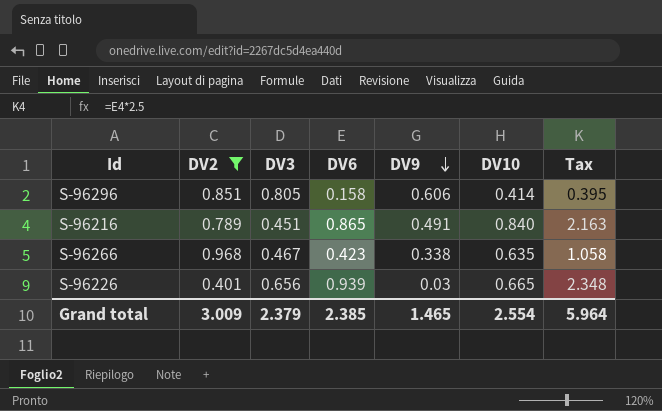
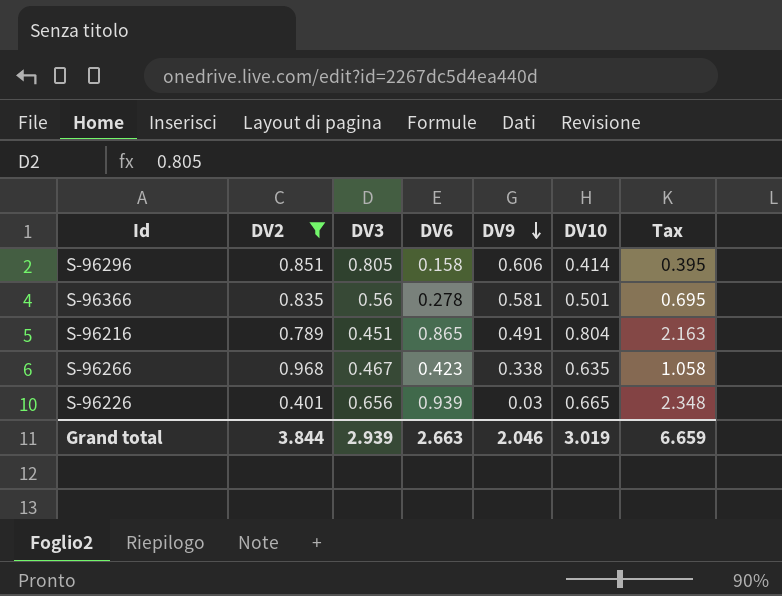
row S-96366: none -> 0.835 | 0.56 | 0.278 | 0.581 | 0.501 | 0.695
S-96216 | DV10: 0.840 -> 0.804
Grand total | DV2: 3.009 -> 3.844
Grand total | DV3: 2.379 -> 2.939
Grand total | DV6: 2.385 -> 2.663
Grand total | DV9: 1.465 -> 2.046
Grand total | DV10: 2.554 -> 3.019
Grand total | Tax: 5.964 -> 6.659

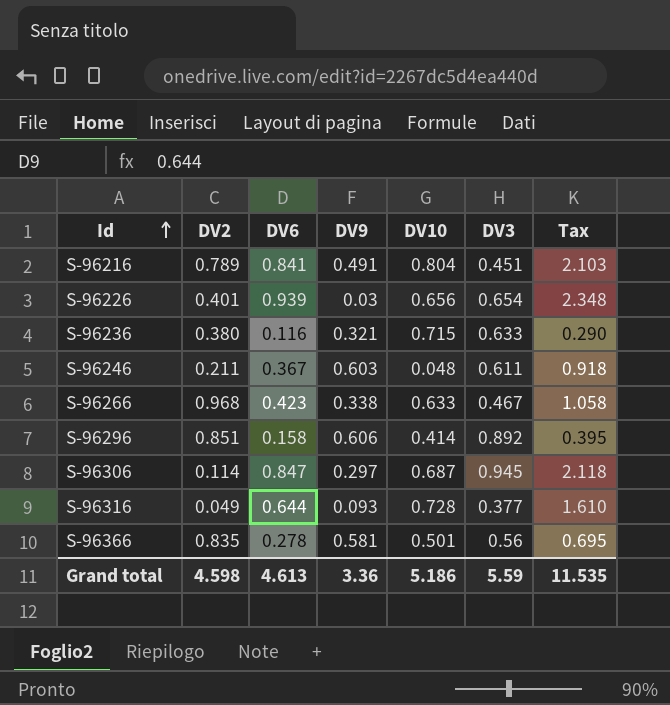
filter: DV2 >= 0.401 -> none
row order: DV9 descending -> Id ascending
column DV3 | position: 3 -> 6
S-96216 | DV6: 0.865 -> 0.841
S-96216 | Tax: 2.163 -> 2.103
S-96226 | DV10: 0.665 -> 0.656
S-96226 | DV3: 0.656 -> 0.654
S-96266 | DV10: 0.635 -> 0.633
S-96296 | DV3: 0.805 -> 0.892
Grand total | DV2: 3.844 -> 4.598
Grand total | DV6: 2.663 -> 4.613
Grand total | DV9: 2.046 -> 3.36
Grand total | DV10: 3.019 -> 5.186
Grand total | DV3: 2.939 -> 5.59
Grand total | Tax: 6.659 -> 11.535

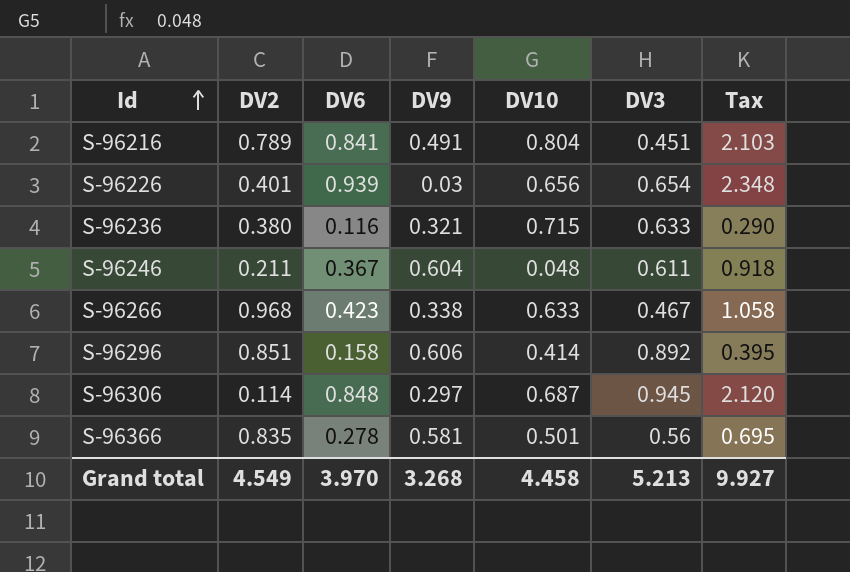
row S-96316: 0.049 | 0.644 | 0.093 | 0.728 | 0.377 | 1.610 -> none
S-96246 | DV9: 0.603 -> 0.604
S-96306 | DV6: 0.847 -> 0.848
S-96306 | Tax: 2.118 -> 2.120
Grand total | DV2: 4.598 -> 4.549
Grand total | DV6: 4.613 -> 3.970
Grand total | DV9: 3.36 -> 3.268
Grand total | DV10: 5.186 -> 4.458
Grand total | DV3: 5.59 -> 5.213
Grand total | Tax: 11.535 -> 9.927

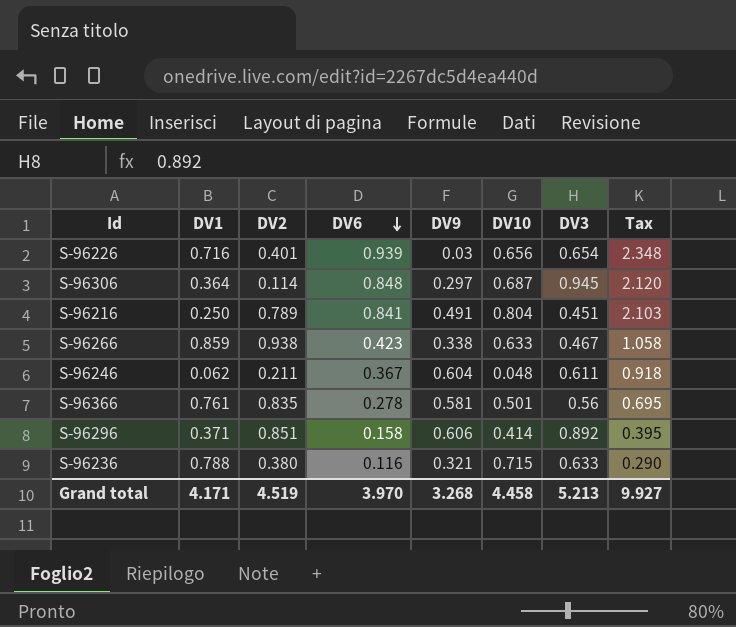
row order: Id ascending -> DV6 descending
column DV1 | position: none -> 2
S-96266 | DV2: 0.968 -> 0.938
Grand total | DV2: 4.549 -> 4.519

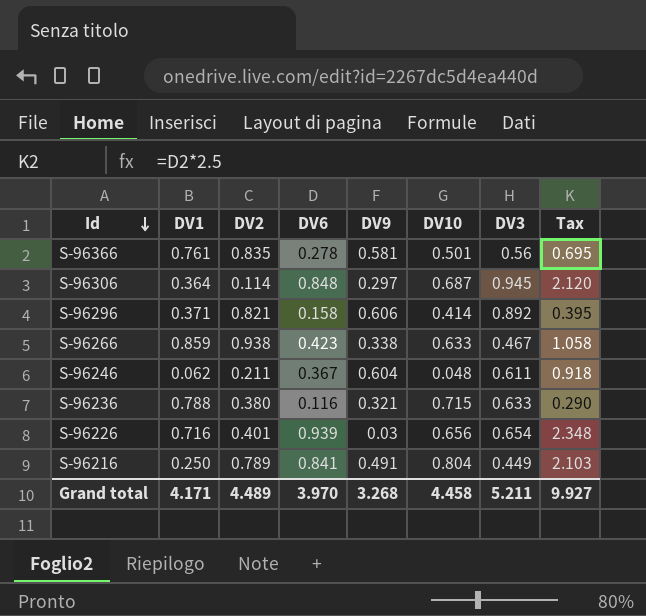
row order: DV6 descending -> Id descending
S-96296 | DV2: 0.851 -> 0.821
S-96216 | DV3: 0.451 -> 0.449
Grand total | DV2: 4.519 -> 4.489
Grand total | DV3: 5.213 -> 5.211

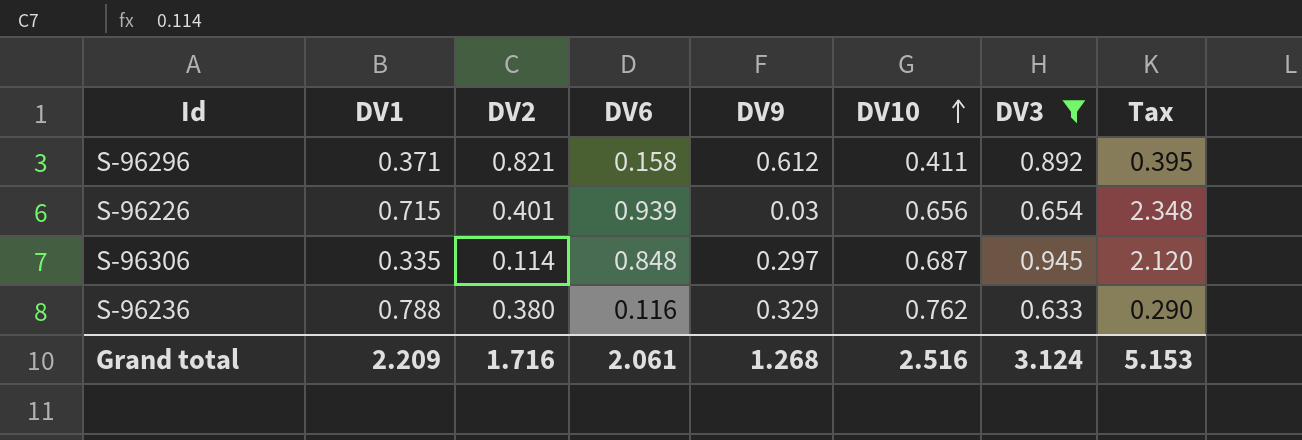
filter: none -> DV3 >= 0.633
row order: Id descending -> DV10 ascending
S-96296 | DV9: 0.606 -> 0.612
S-96296 | DV10: 0.414 -> 0.411
S-96226 | DV1: 0.716 -> 0.715
S-96306 | DV1: 0.364 -> 0.335
S-96236 | DV9: 0.321 -> 0.329
S-96236 | DV10: 0.715 -> 0.762
Grand total | DV1: 4.171 -> 2.209
Grand total | DV2: 4.489 -> 1.716
Grand total | DV6: 3.970 -> 2.061
Grand total | DV9: 3.268 -> 1.268
Grand total | DV10: 4.458 -> 2.516
Grand total | DV3: 5.211 -> 3.124
Grand total | Tax: 9.927 -> 5.153

